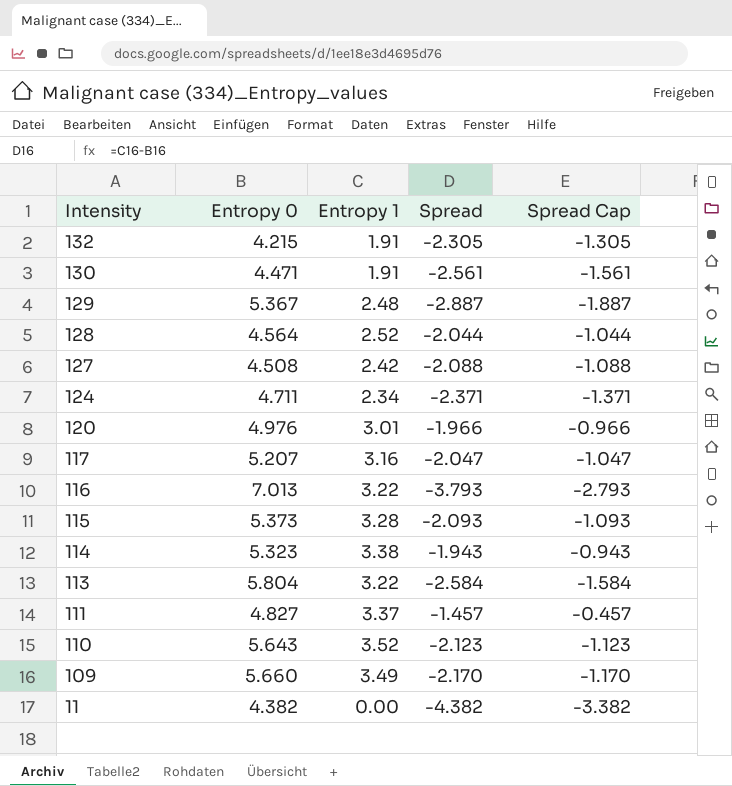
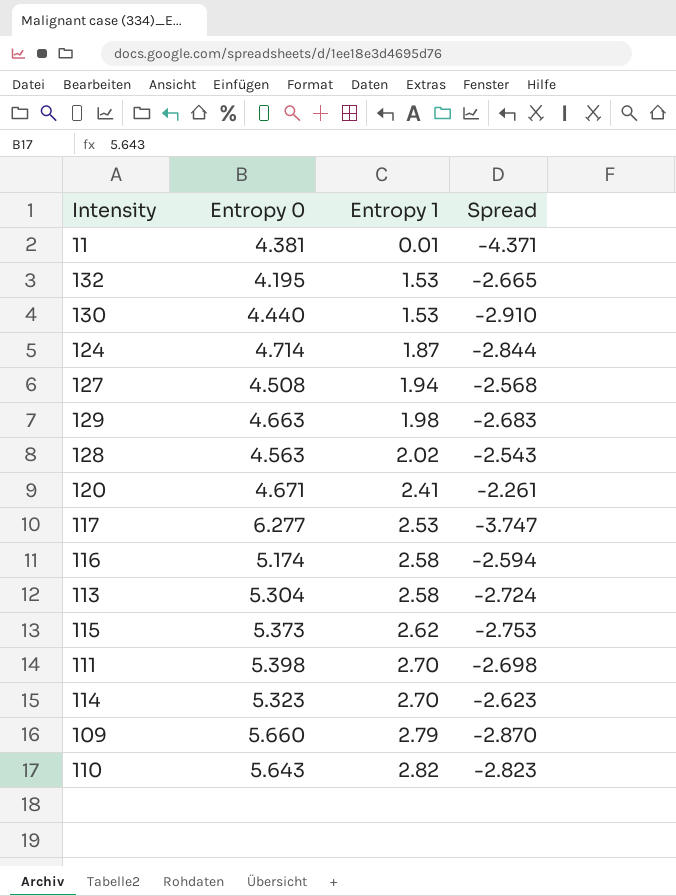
row order: Intensity descending -> Entropy 1 ascending
column Spread Cap | formula: [Spread] + 1 -> none
11 | Entropy 0: 4.382 -> 4.381
11 | Entropy 1: 0.00 -> 0.01
11 | Spread: -4.382 -> -4.371
132 | Entropy 0: 4.215 -> 4.195
132 | Entropy 1: 1.91 -> 1.53
132 | Spread: -2.305 -> -2.665
130 | Entropy 0: 4.471 -> 4.440
130 | Entropy 1: 1.91 -> 1.53
130 | Spread: -2.561 -> -2.910
124 | Entropy 0: 4.711 -> 4.714
124 | Entropy 1: 2.34 -> 1.87
124 | Spread: -2.371 -> -2.844
127 | Entropy 1: 2.42 -> 1.94
127 | Spread: -2.088 -> -2.568
129 | Entropy 0: 5.367 -> 4.663
129 | Entropy 1: 2.48 -> 1.98
129 | Spread: -2.887 -> -2.683
128 | Entropy 0: 4.564 -> 4.563
128 | Entropy 1: 2.52 -> 2.02
128 | Spread: -2.044 -> -2.543
120 | Entropy 0: 4.976 -> 4.671
120 | Entropy 1: 3.01 -> 2.41
120 | Spread: -1.966 -> -2.261
117 | Entropy 0: 5.207 -> 6.277
117 | Entropy 1: 3.16 -> 2.53
117 | Spread: -2.047 -> -3.747
116 | Entropy 0: 7.013 -> 5.174
116 | Entropy 1: 3.22 -> 2.58
116 | Spread: -3.793 -> -2.594
113 | Entropy 0: 5.804 -> 5.304
113 | Entropy 1: 3.22 -> 2.58
113 | Spread: -2.584 -> -2.724
115 | Entropy 1: 3.28 -> 2.62
115 | Spread: -2.093 -> -2.753
111 | Entropy 0: 4.827 -> 5.398
111 | Entropy 1: 3.37 -> 2.70
111 | Spread: -1.457 -> -2.698
114 | Entropy 1: 3.38 -> 2.70
114 | Spread: -1.943 -> -2.623
109 | Entropy 1: 3.49 -> 2.79
109 | Spread: -2.170 -> -2.870
110 | Entropy 1: 3.52 -> 2.82
110 | Spread: -2.123 -> -2.823

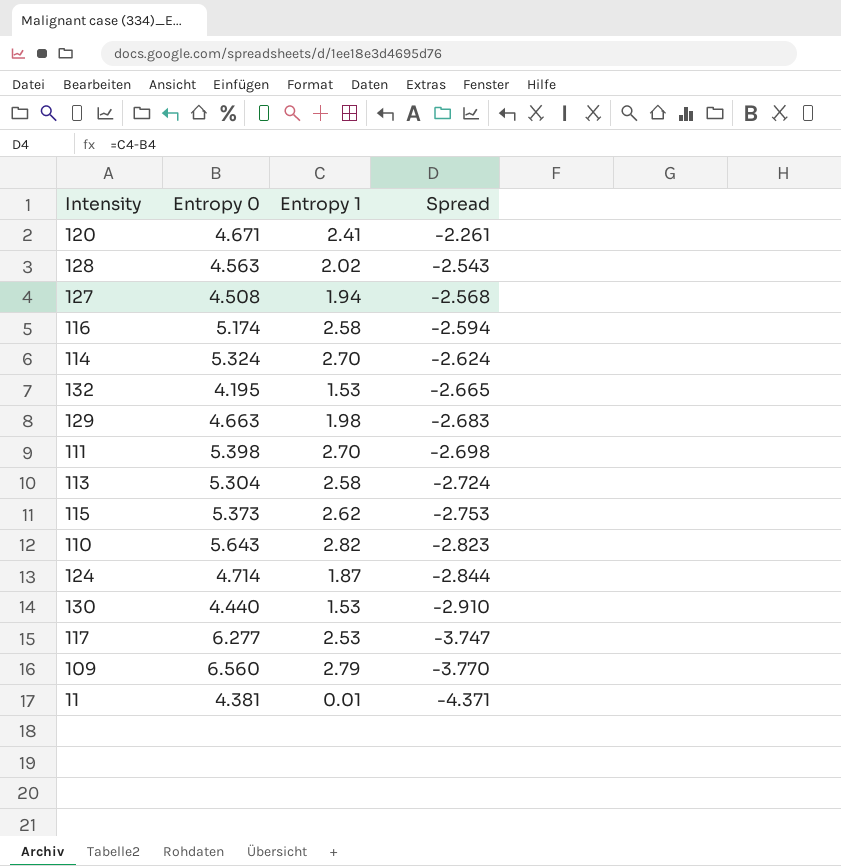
row order: Entropy 1 ascending -> Spread descending
114 | Entropy 0: 5.323 -> 5.324
114 | Spread: -2.623 -> -2.624
109 | Entropy 0: 5.660 -> 6.560
109 | Spread: -2.870 -> -3.770

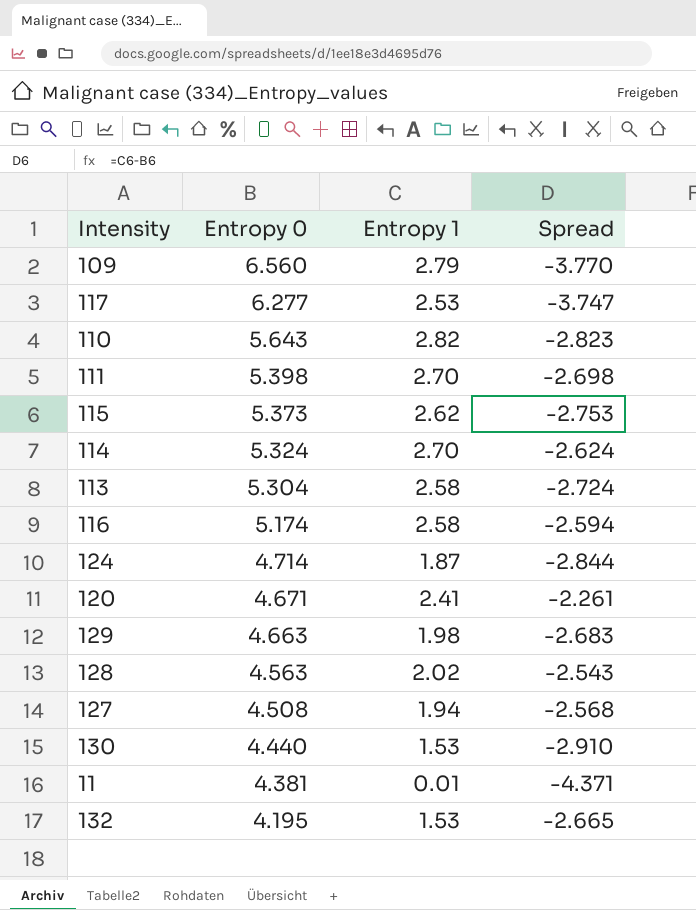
row order: Spread descending -> Entropy 0 descending

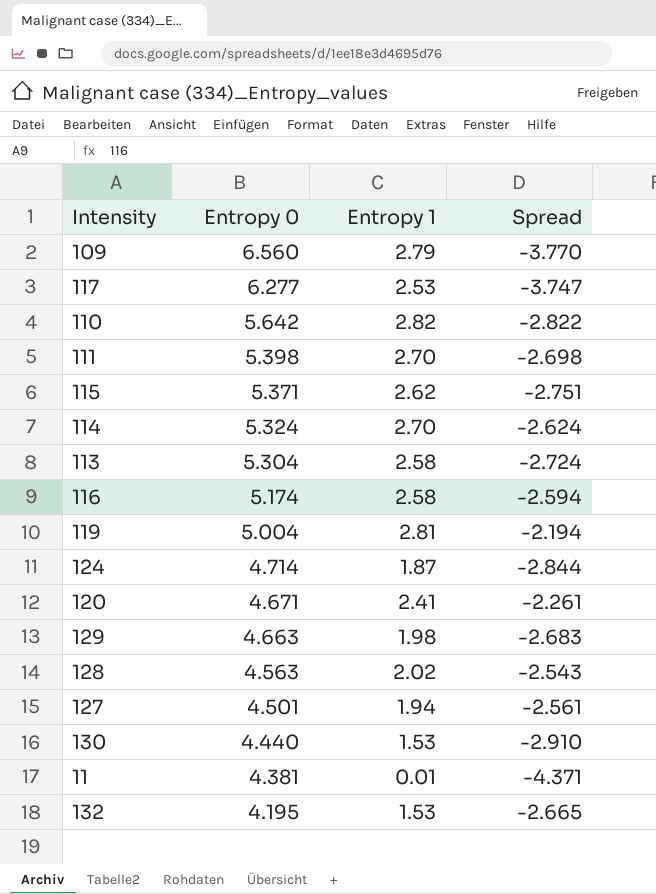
110 | Entropy 0: 5.643 -> 5.642
110 | Spread: -2.823 -> -2.822
115 | Entropy 0: 5.373 -> 5.371
115 | Spread: -2.753 -> -2.751
row 119: none -> 5.004 | 2.81 | -2.194
127 | Entropy 0: 4.508 -> 4.501
127 | Spread: -2.568 -> -2.561

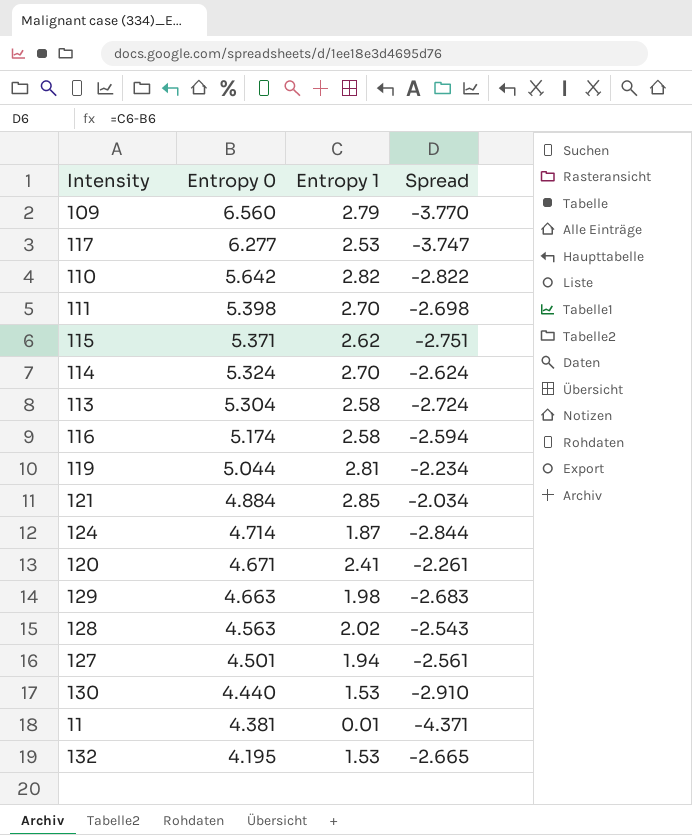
119 | Entropy 0: 5.004 -> 5.044
119 | Spread: -2.194 -> -2.234
row 121: none -> 4.884 | 2.85 | -2.034

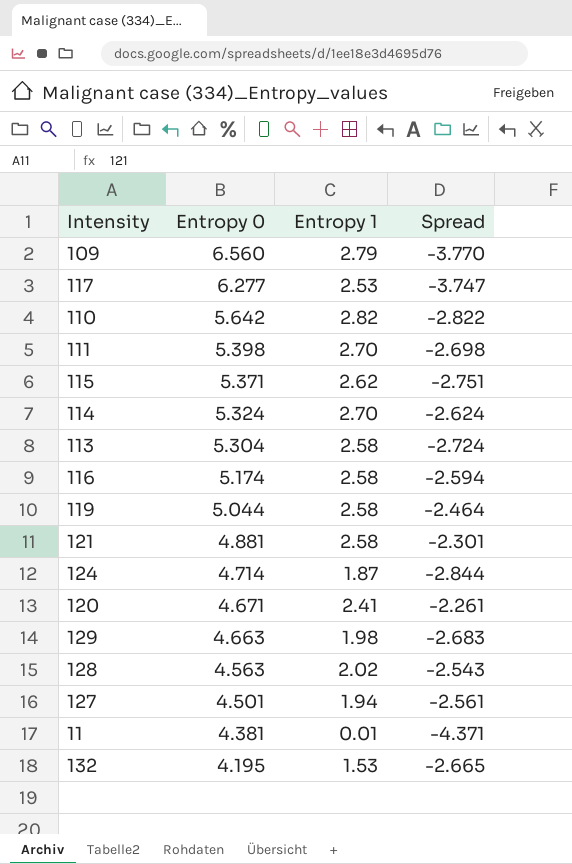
row 130: 4.440 | 1.53 | -2.910 -> none
119 | Entropy 1: 2.81 -> 2.58
119 | Spread: -2.234 -> -2.464
121 | Entropy 0: 4.884 -> 4.881
121 | Entropy 1: 2.85 -> 2.58
121 | Spread: -2.034 -> -2.301

